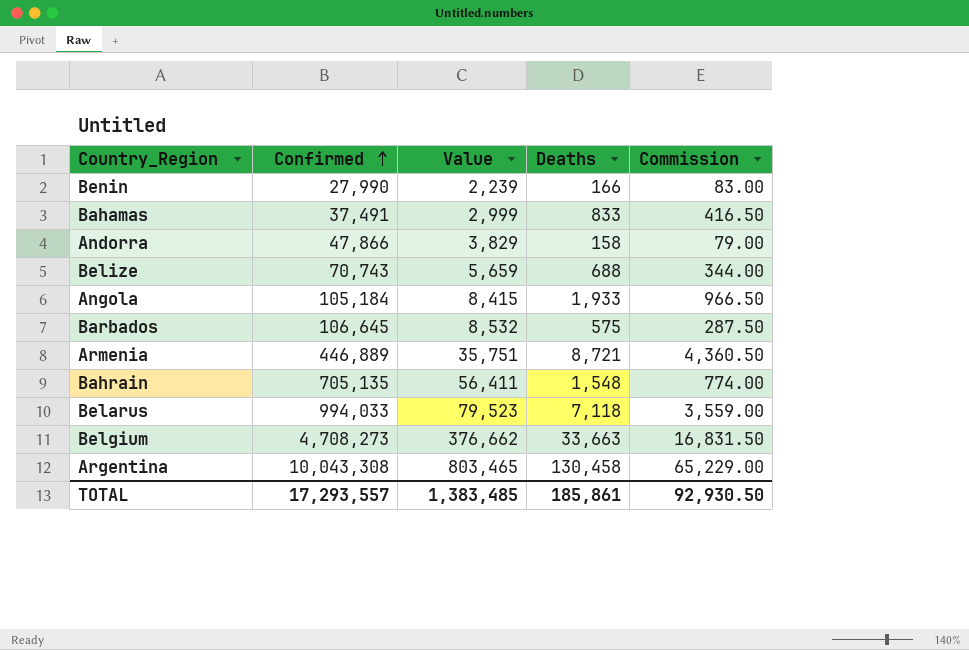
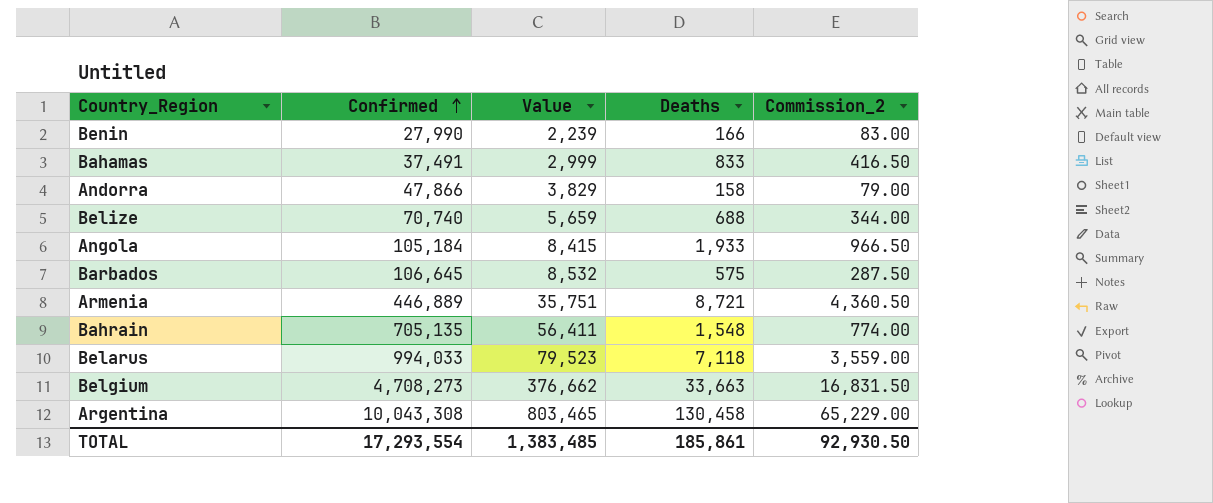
column name: Commission -> Commission_2
Belize | Confirmed: 70,743 -> 70,740
TOTAL | Confirmed: 17,293,557 -> 17,293,554

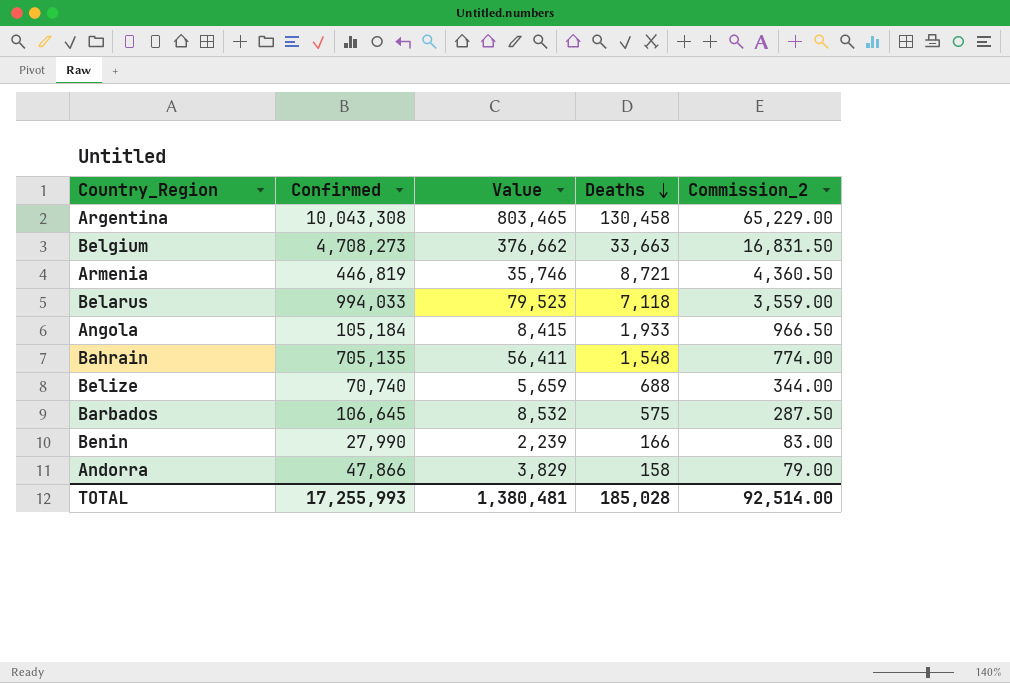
row order: Confirmed ascending -> Deaths descending
row Bahamas: 37,491 | 2,999 | 833 | 416.50 -> none
Armenia | Confirmed: 446,889 -> 446,819
Armenia | Value: 35,751 -> 35,746
TOTAL | Confirmed: 17,293,554 -> 17,255,993
TOTAL | Value: 1,383,485 -> 1,380,481
TOTAL | Deaths: 185,861 -> 185,028
TOTAL | Commission_2: 92,930.50 -> 92,514.00

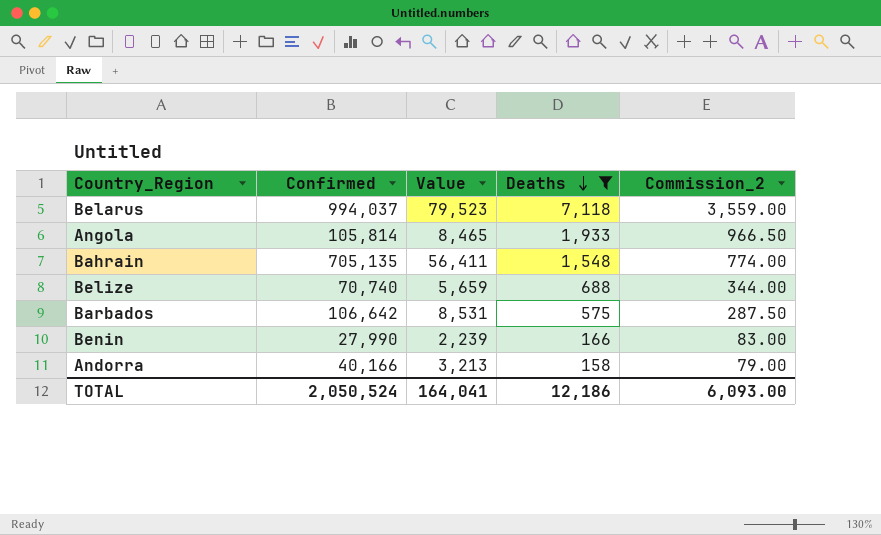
filter: none -> Deaths <= 7,118
Belarus | Confirmed: 994,033 -> 994,037
Angola | Confirmed: 105,184 -> 105,814
Angola | Value: 8,415 -> 8,465
Barbados | Confirmed: 106,645 -> 106,642
Barbados | Value: 8,532 -> 8,531
Andorra | Confirmed: 47,866 -> 40,166
Andorra | Value: 3,829 -> 3,213
TOTAL | Confirmed: 17,255,993 -> 2,050,524
TOTAL | Value: 1,380,481 -> 164,041
TOTAL | Deaths: 185,028 -> 12,186
TOTAL | Commission_2: 92,514.00 -> 6,093.00

